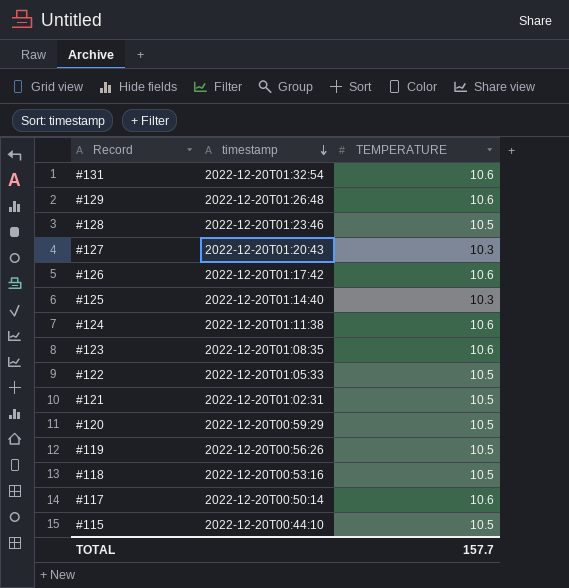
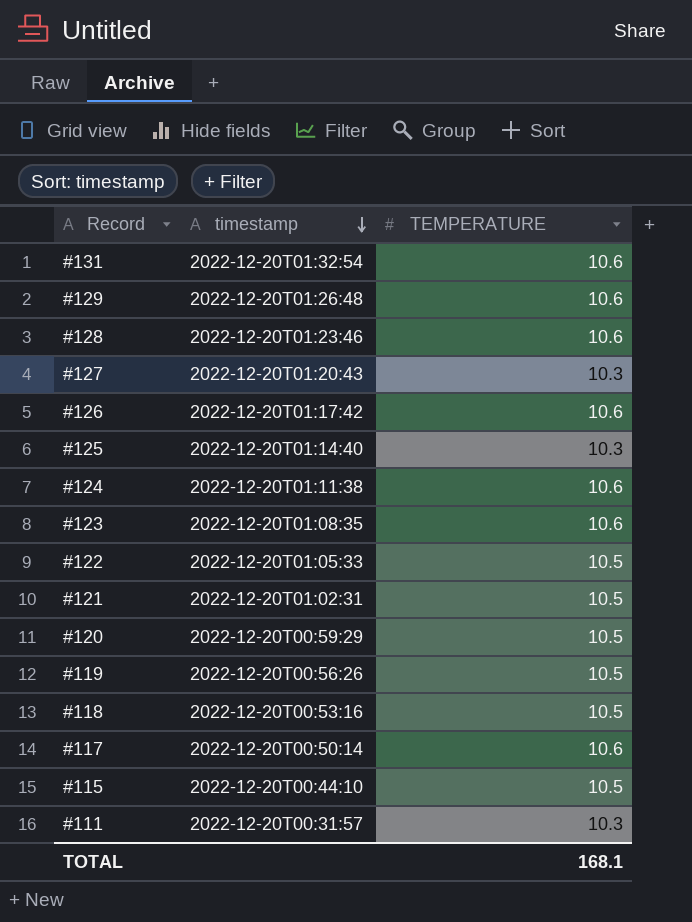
#128 | TEMPERATURE: 10.5 -> 10.6
row #111: none -> 2022-12-20T00:31:57 | 10.3
TOTAL | TEMPERATURE: 157.7 -> 168.1

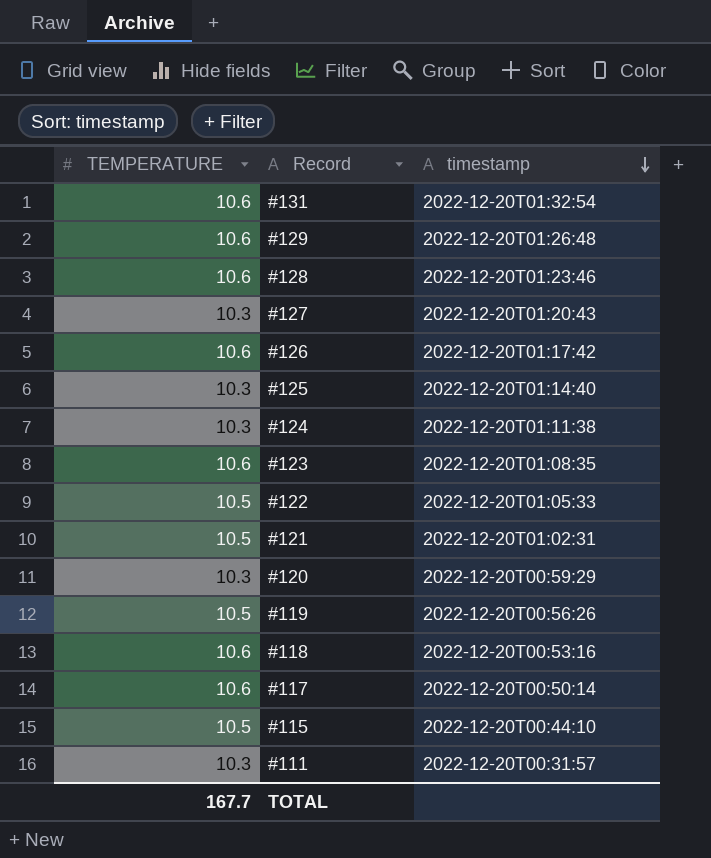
column TEMPERATURE | position: 3 -> 1
#124 | TEMPERATURE: 10.6 -> 10.3
#120 | TEMPERATURE: 10.5 -> 10.3
#118 | TEMPERATURE: 10.5 -> 10.6
TOTAL | TEMPERATURE: 168.1 -> 167.7

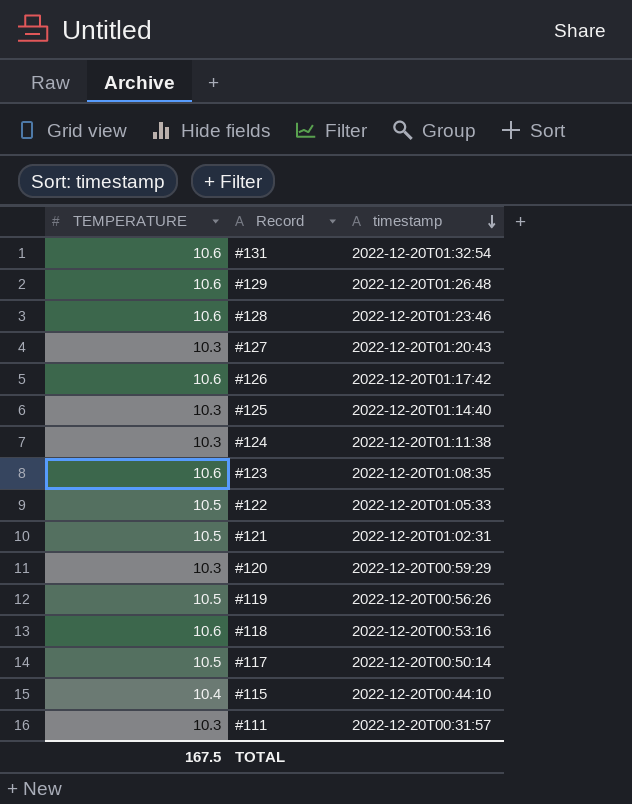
#117 | TEMPERATURE: 10.6 -> 10.5
#115 | TEMPERATURE: 10.5 -> 10.4
TOTAL | TEMPERATURE: 167.7 -> 167.5

